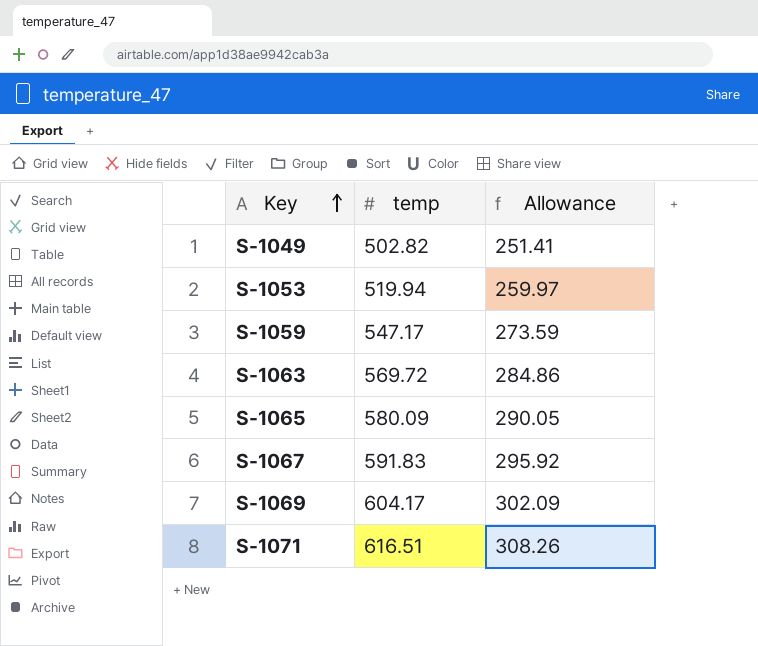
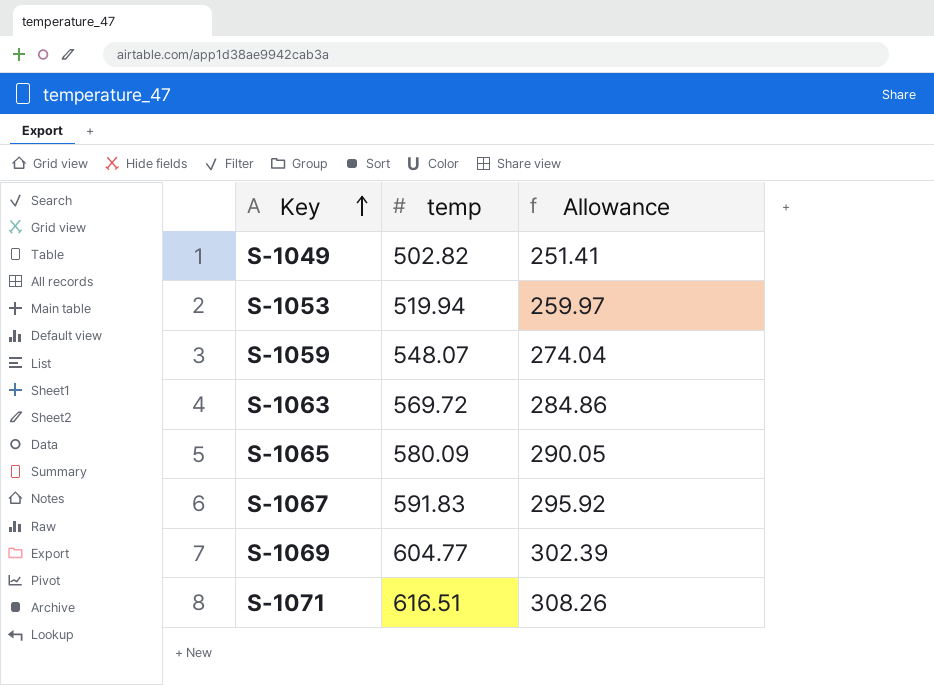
S-1059 | temp: 547.17 -> 548.07
S-1059 | Allowance: 273.59 -> 274.04
S-1069 | temp: 604.17 -> 604.77
S-1069 | Allowance: 302.09 -> 302.39

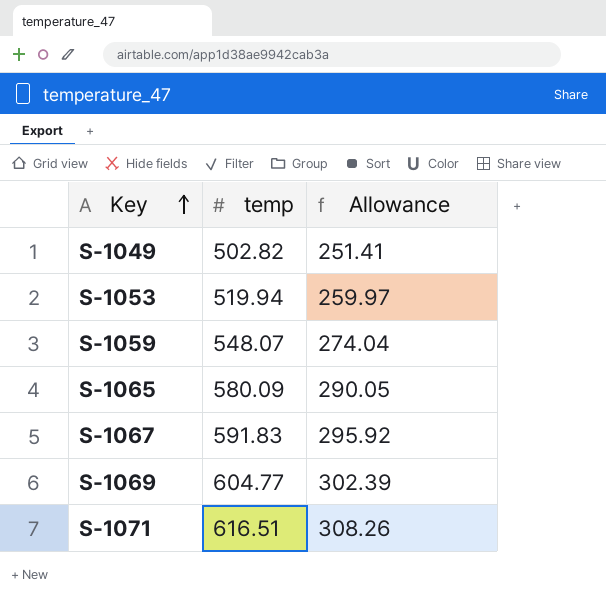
row S-1063: 569.72 | 284.86 -> none

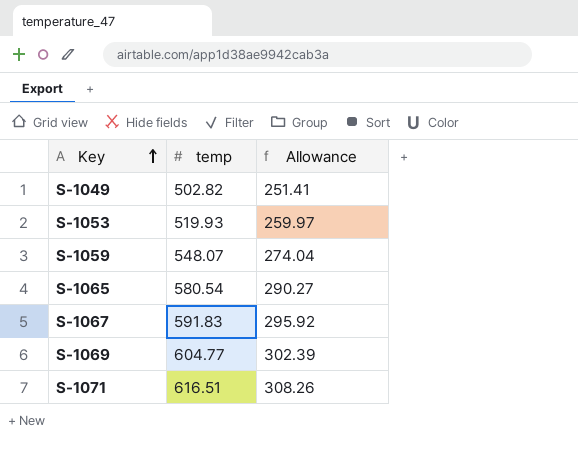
S-1053 | temp: 519.94 -> 519.93
S-1065 | temp: 580.09 -> 580.54
S-1065 | Allowance: 290.05 -> 290.27

